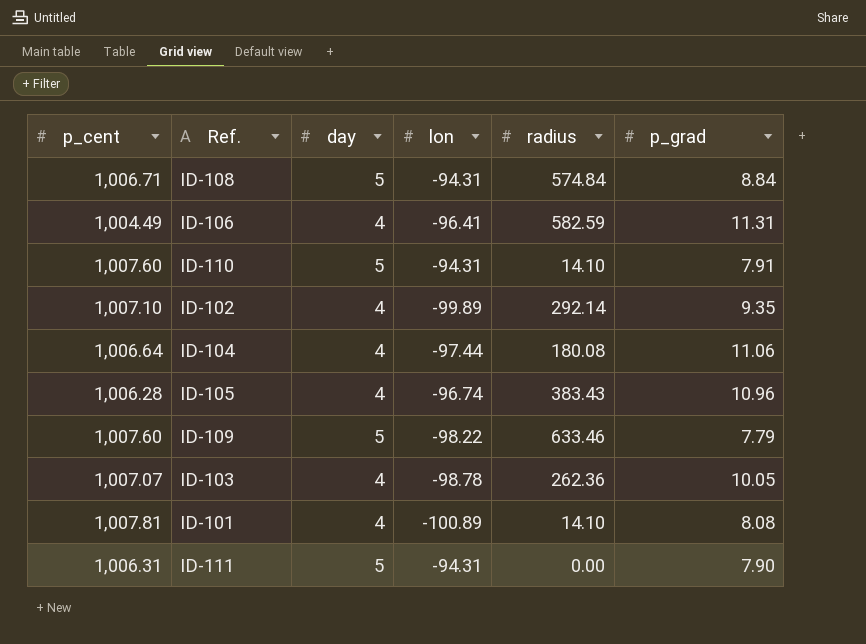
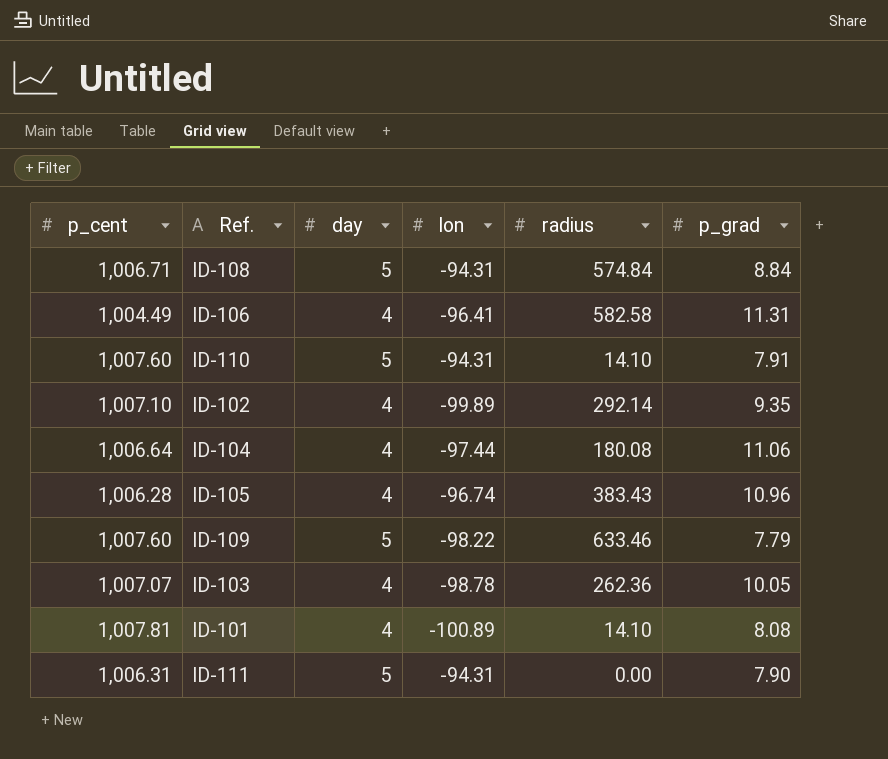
ID-106 | radius: 582.59 -> 582.58

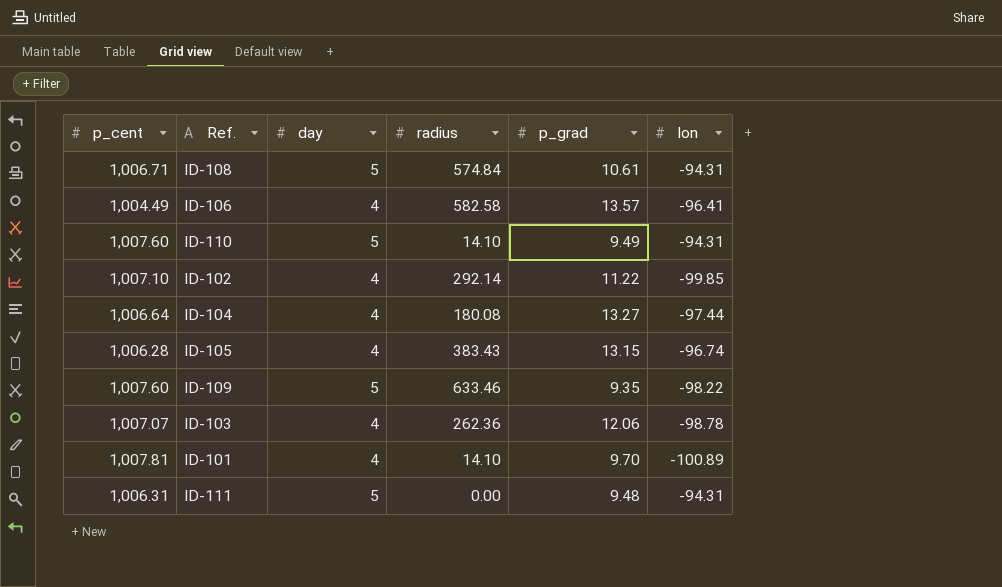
column lon | position: 4 -> 6
ID-108 | p_grad: 8.84 -> 10.61
ID-106 | p_grad: 11.31 -> 13.57
ID-110 | p_grad: 7.91 -> 9.49
ID-102 | p_grad: 9.35 -> 11.22
ID-102 | lon: -99.89 -> -99.85
ID-104 | p_grad: 11.06 -> 13.27
ID-105 | p_grad: 10.96 -> 13.15
ID-109 | p_grad: 7.79 -> 9.35
ID-103 | p_grad: 10.05 -> 12.06
ID-101 | p_grad: 8.08 -> 9.70
ID-111 | p_grad: 7.90 -> 9.48

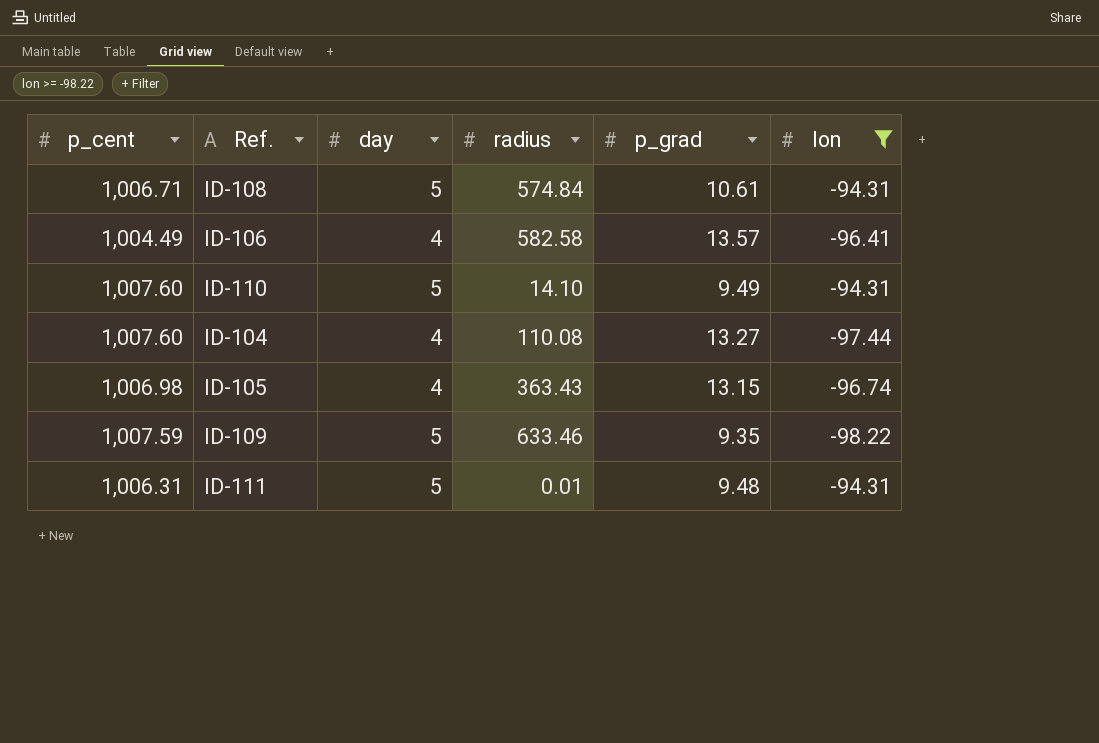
filter: none -> lon >= -98.22
ID-104 | p_cent: 1,006.64 -> 1,007.60
ID-104 | radius: 180.08 -> 110.08
ID-105 | p_cent: 1,006.28 -> 1,006.98
ID-105 | radius: 383.43 -> 363.43
ID-109 | p_cent: 1,007.60 -> 1,007.59
ID-111 | radius: 0.00 -> 0.01

